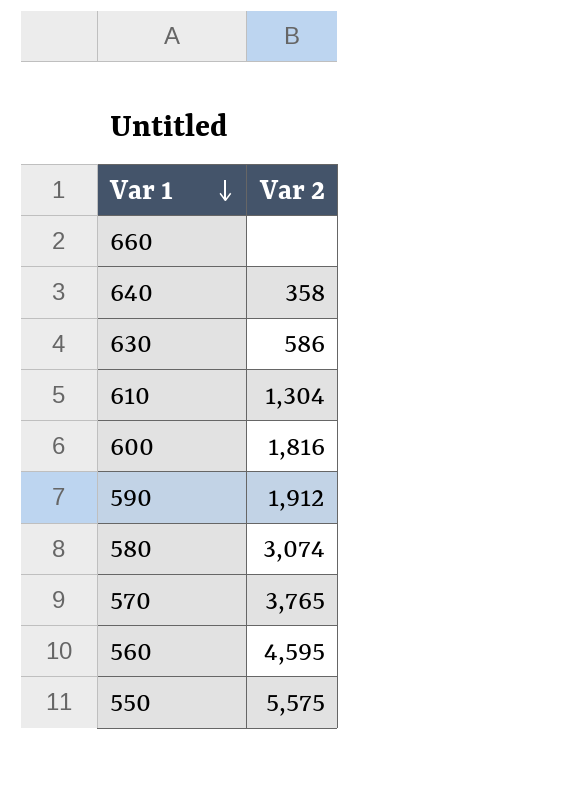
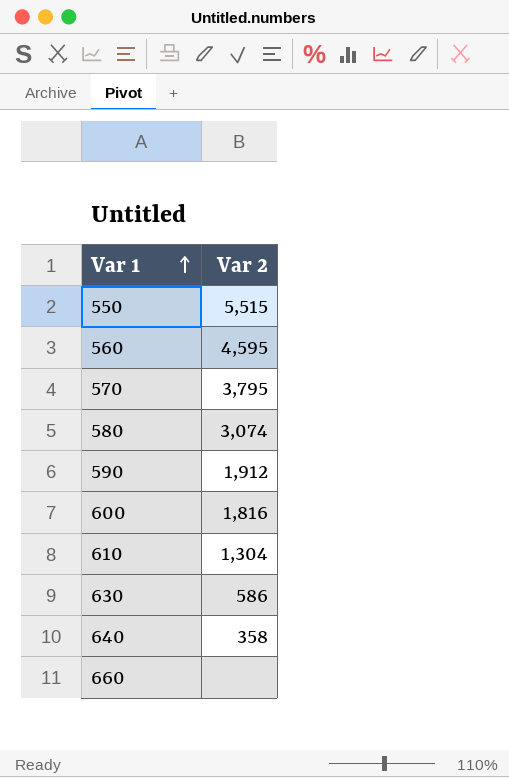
row order: Var 1 descending -> Var 1 ascending
550 | Var 2: 5,575 -> 5,515
570 | Var 2: 3,765 -> 3,795

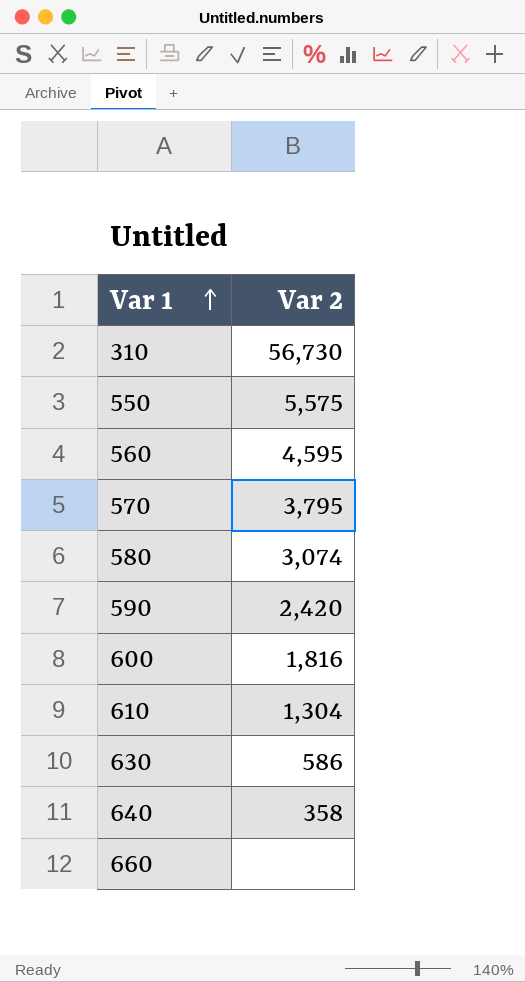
row 310: none -> 56,730
550 | Var 2: 5,515 -> 5,575
590 | Var 2: 1,912 -> 2,420

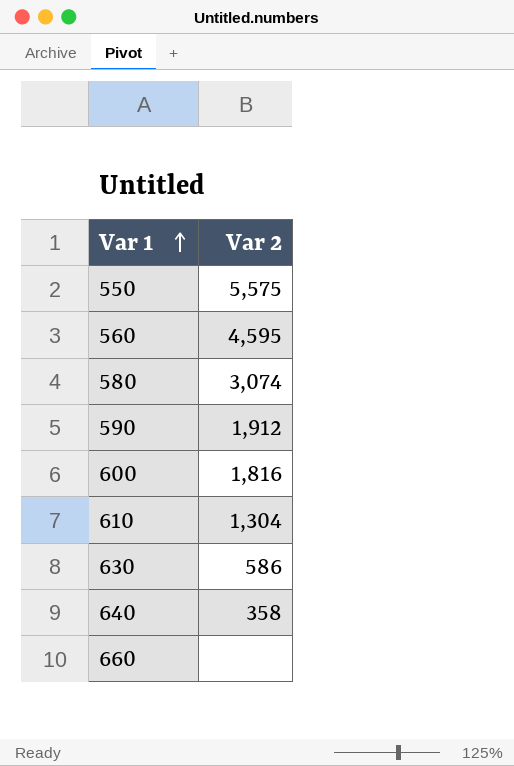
row 310: 56,730 -> none
row 570: 3,795 -> none
590 | Var 2: 2,420 -> 1,912

